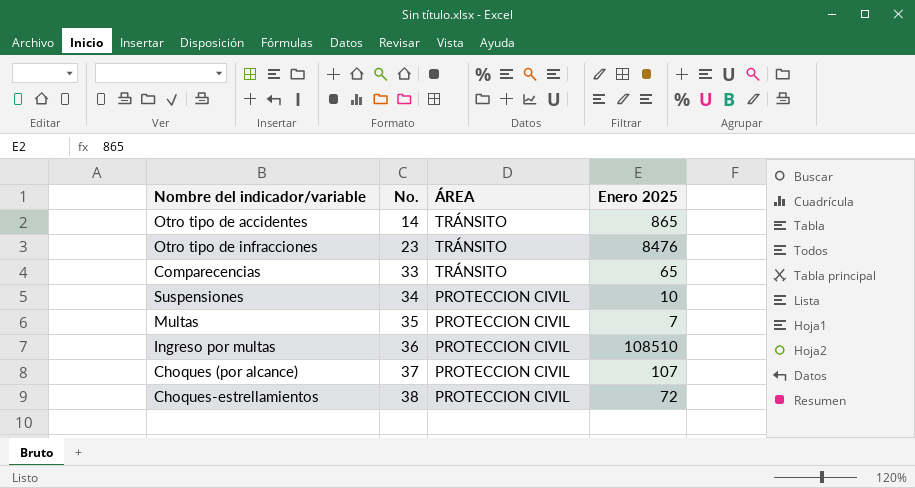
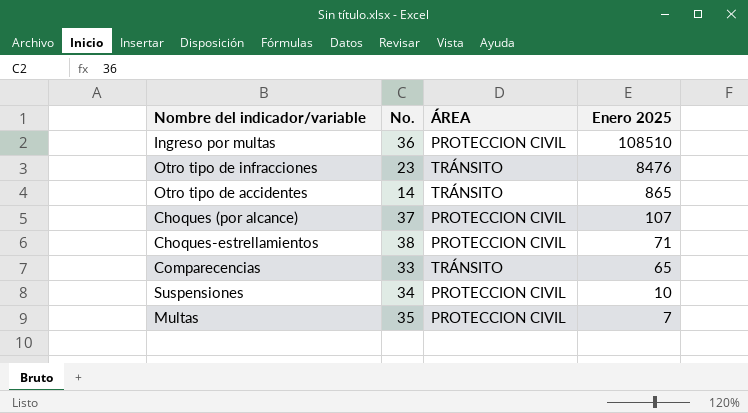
row order: No. ascending -> Enero 2025 descending
Choques-estrellamientos | Enero 2025: 72 -> 71

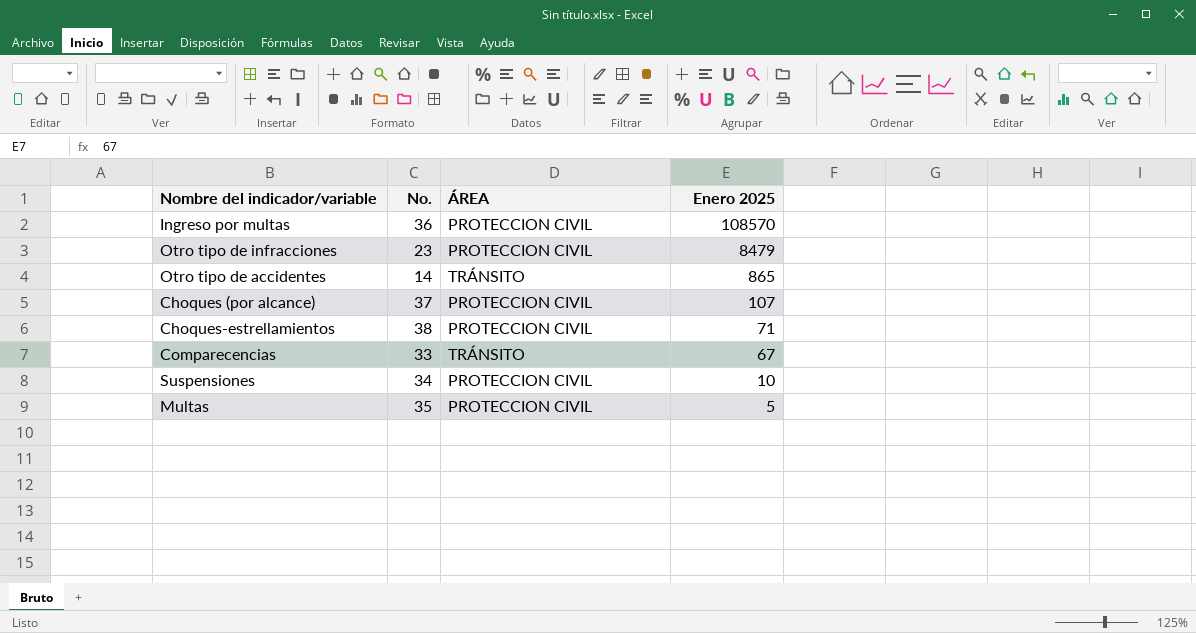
Ingreso por multas | Enero 2025: 108510 -> 108570
Otro tipo de infracciones | ÁREA: TRÁNSITO -> PROTECCION CIVIL
Otro tipo de infracciones | Enero 2025: 8476 -> 8479
Comparecencias | Enero 2025: 65 -> 67
Multas | Enero 2025: 7 -> 5

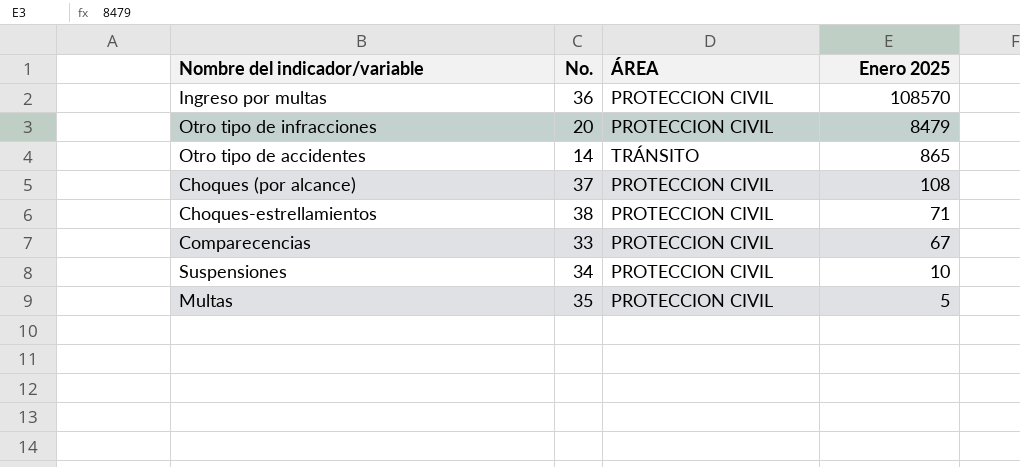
Otro tipo de infracciones | No.: 23 -> 20
Choques (por alcance) | Enero 2025: 107 -> 108
Comparecencias | ÁREA: TRÁNSITO -> PROTECCION CIVIL

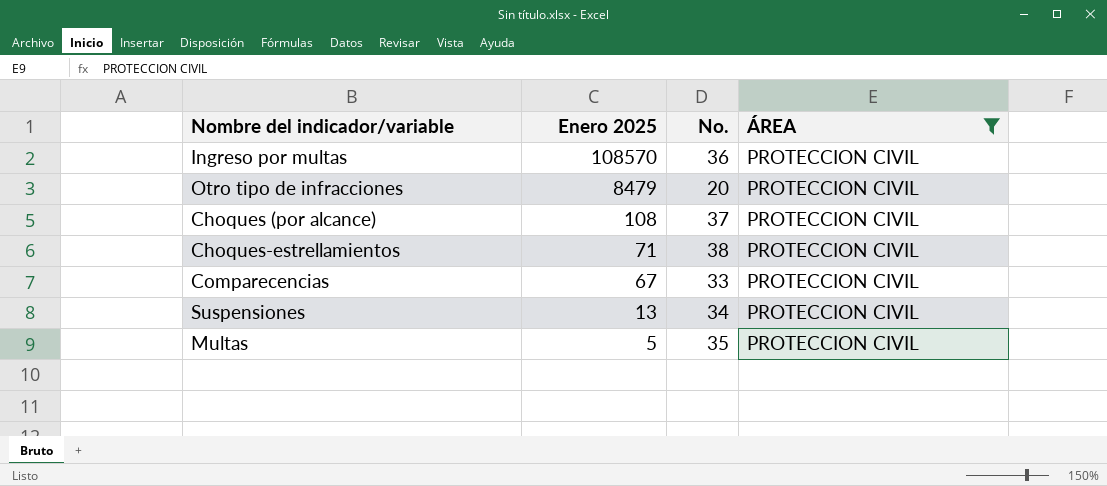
filter: none -> ÁREA = PROTECCION CIVIL
column Enero 2025 | position: 4 -> 2
Suspensiones | Enero 2025: 10 -> 13

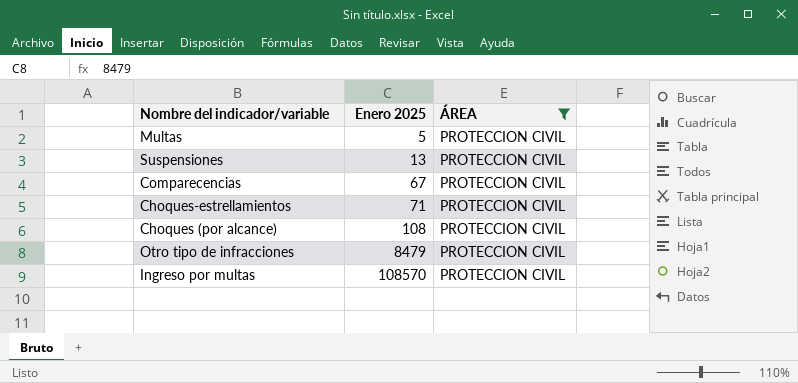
row order: Enero 2025 descending -> Enero 2025 ascending
column No. | position: 3 -> none

